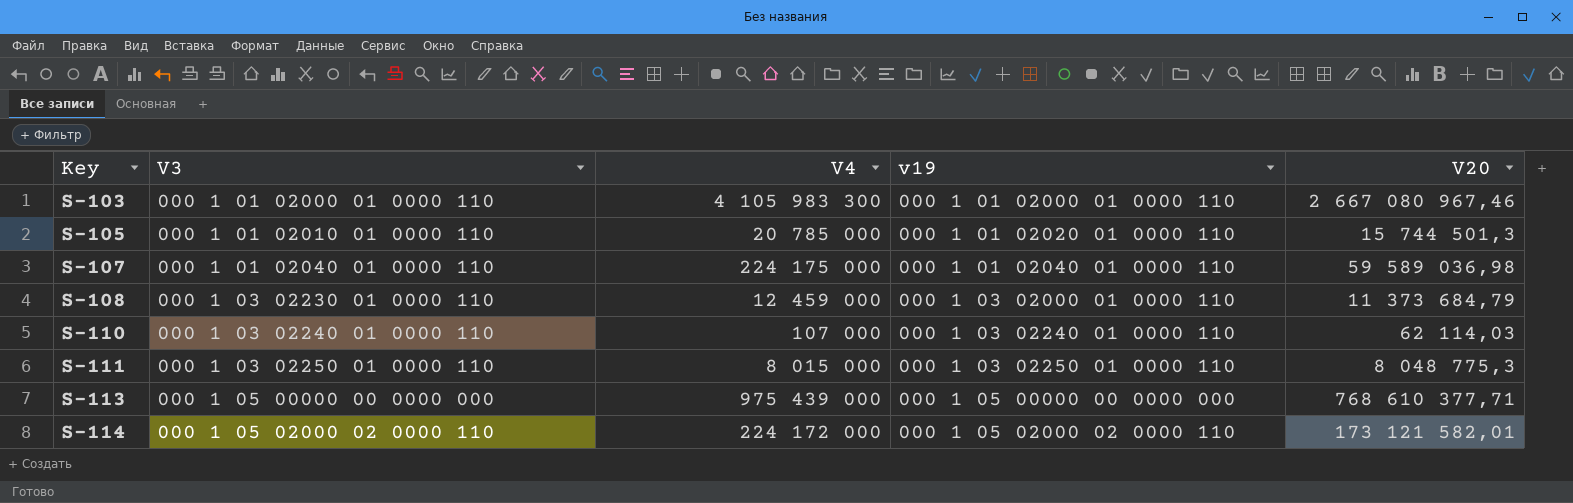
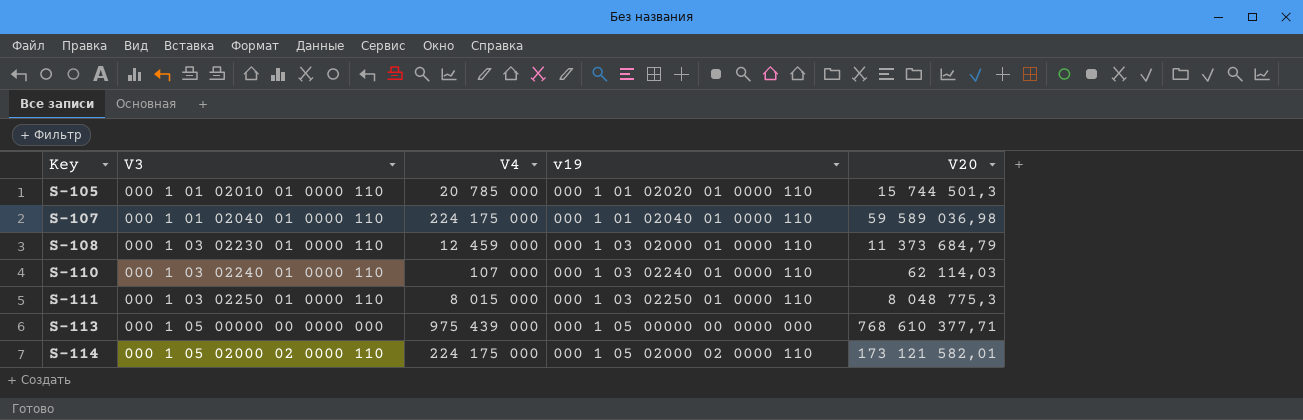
row S-103: 000 1 01 02000 01 0000 110 | 4 105 983 300 | 000 1 01 02000 01 0000 110 | 2 667 080 967,46 -> none
S-114 | V4: 224 172 000 -> 224 175 000

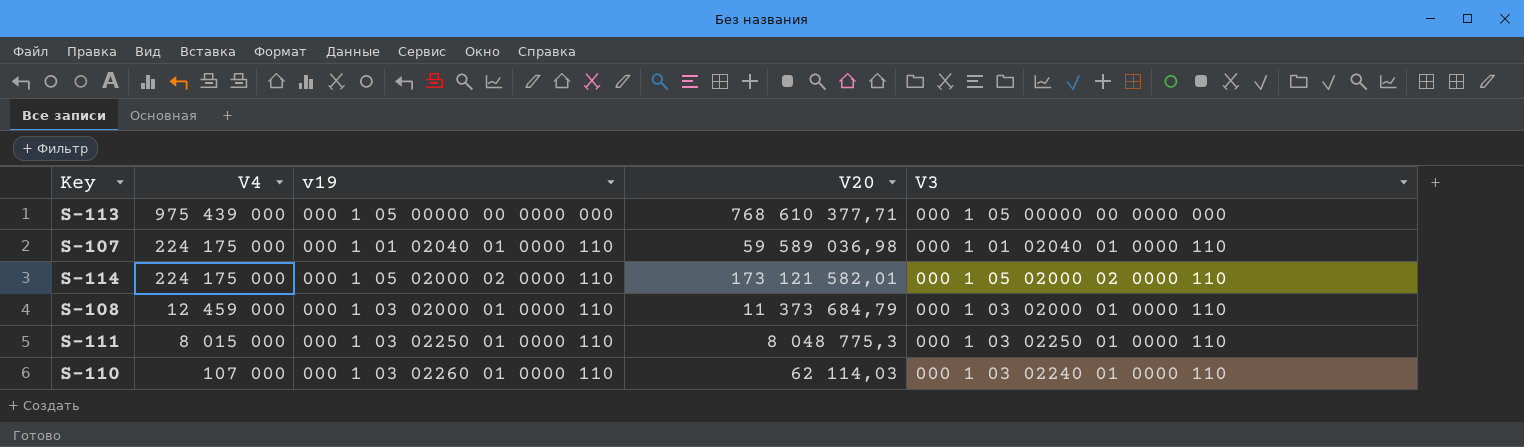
row order: Key ascending -> V4 descending
column V3 | position: 2 -> 5
row S-105: 000 1 01 02010 01 0000 110 | 20 785 000 | 000 1 01 02020 01 0000 110 | 15 744 501,3 -> none
S-108 | V3: 000 1 03 02230 01 0000 110 -> 000 1 03 02000 01 0000 110
S-110 | v19: 000 1 03 02240 01 0000 110 -> 000 1 03 02260 01 0000 110

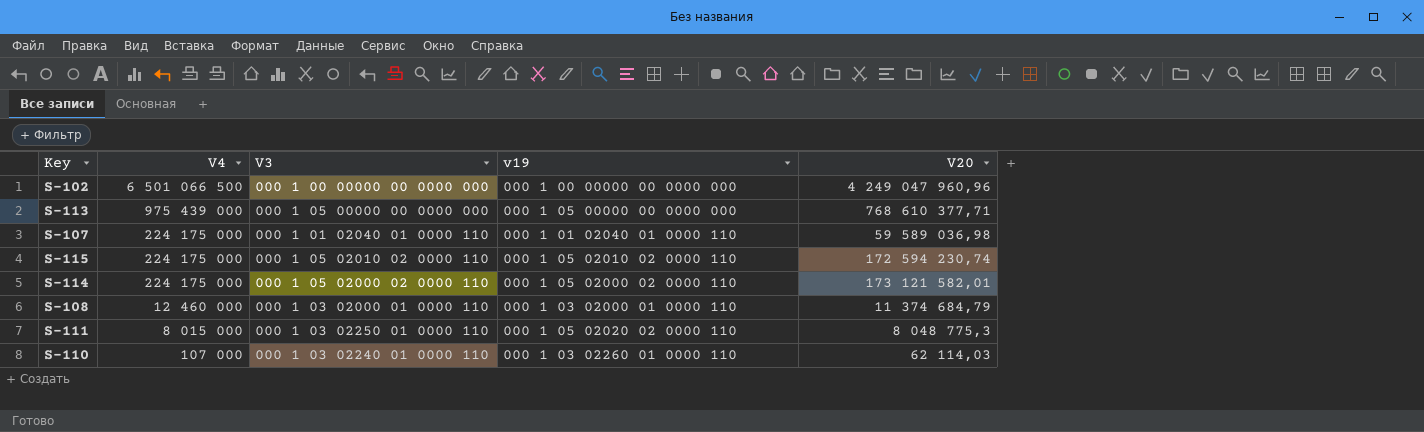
column V3 | position: 5 -> 3
row S-102: none -> 6 501 066 500 | 000 1 00 00000 00 0000 000 | 000 1 00 00000 00 0000 000 | 4 249 047 960,96
row S-115: none -> 224 175 000 | 000 1 05 02010 02 0000 110 | 000 1 05 02010 02 0000 110 | 172 594 230,74
S-108 | V4: 12 459 000 -> 12 460 000
S-108 | V20: 11 373 684,79 -> 11 374 684,79
S-111 | v19: 000 1 03 02250 01 0000 110 -> 000 1 05 02020 02 0000 110

